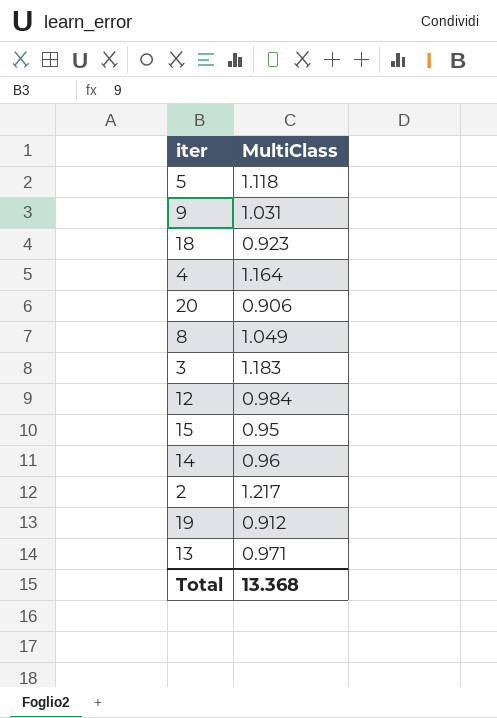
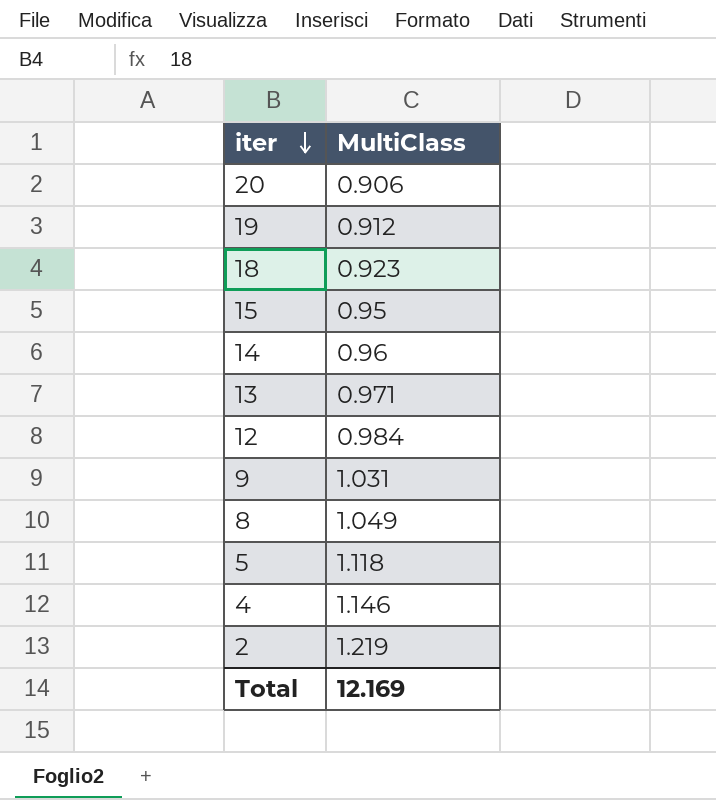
row order: none -> iter descending
row 3: 1.183 -> none
4 | MultiClass: 1.164 -> 1.146
2 | MultiClass: 1.217 -> 1.219
Total | MultiClass: 13.368 -> 12.169

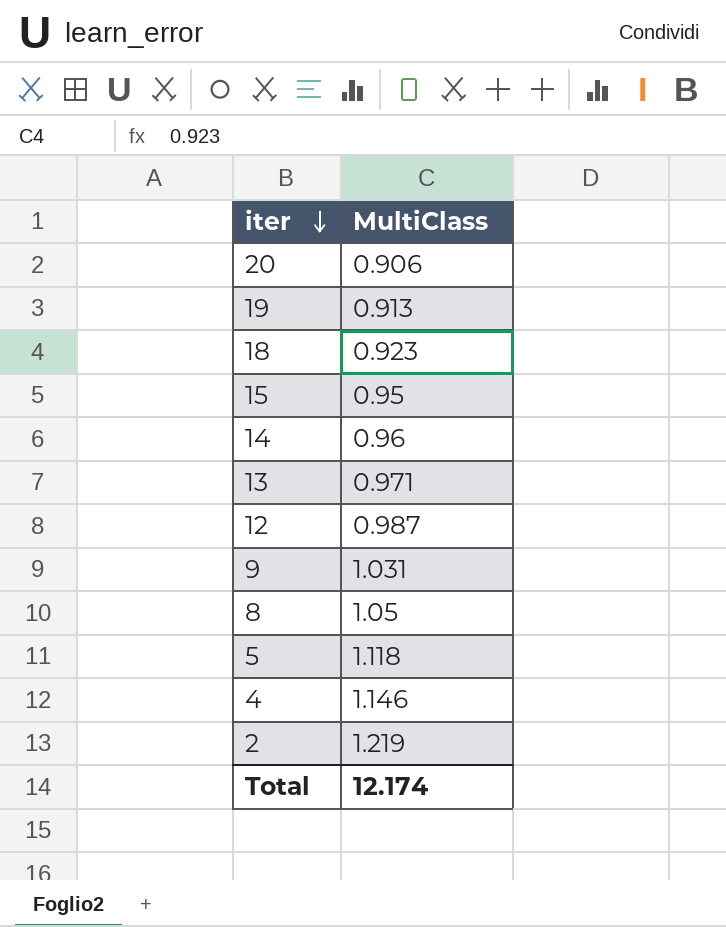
19 | MultiClass: 0.912 -> 0.913
12 | MultiClass: 0.984 -> 0.987
8 | MultiClass: 1.049 -> 1.05
Total | MultiClass: 12.169 -> 12.174

